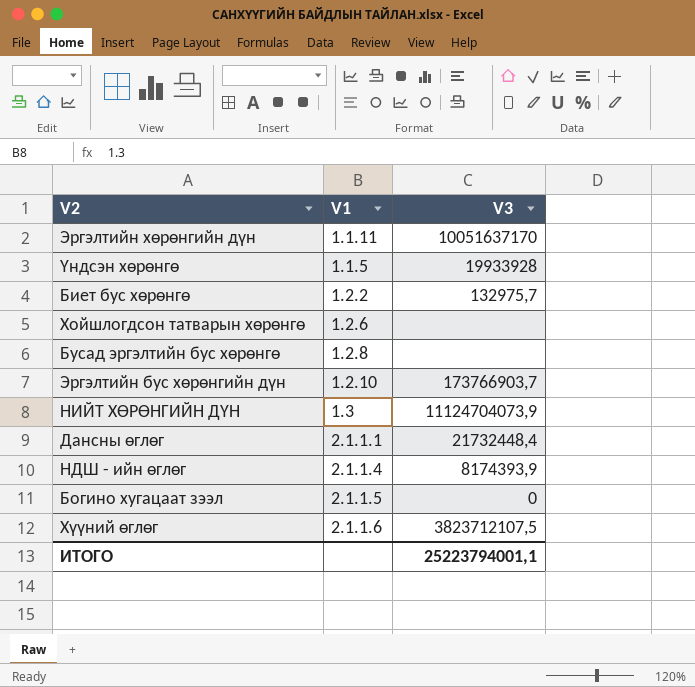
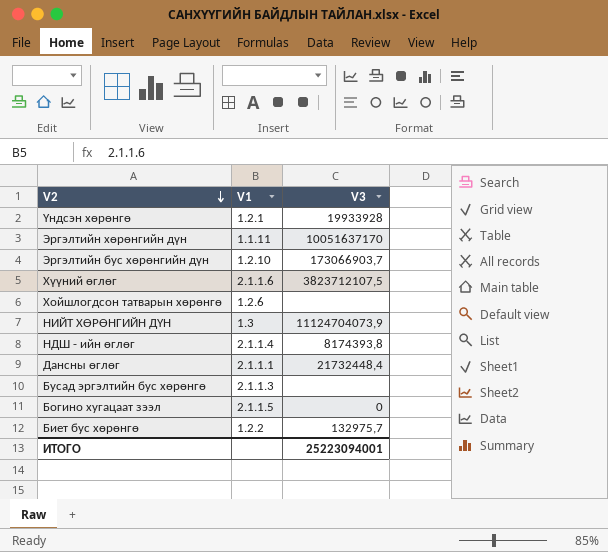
row order: none -> V2 descending
Үндсэн хөрөнгө | V1: 1.1.5 -> 1.2.1
Эргэлтийн бус хөрөнгийн дүн | V3: 173766903,7 -> 173066903,7
НДШ - ийн өглөг | V3: 8174393,9 -> 8174393,8
Бусад эргэлтийн бус хөрөнгө | V1: 1.2.8 -> 2.1.1.3
ИТОГО | V3: 25223794001,1 -> 25223094001

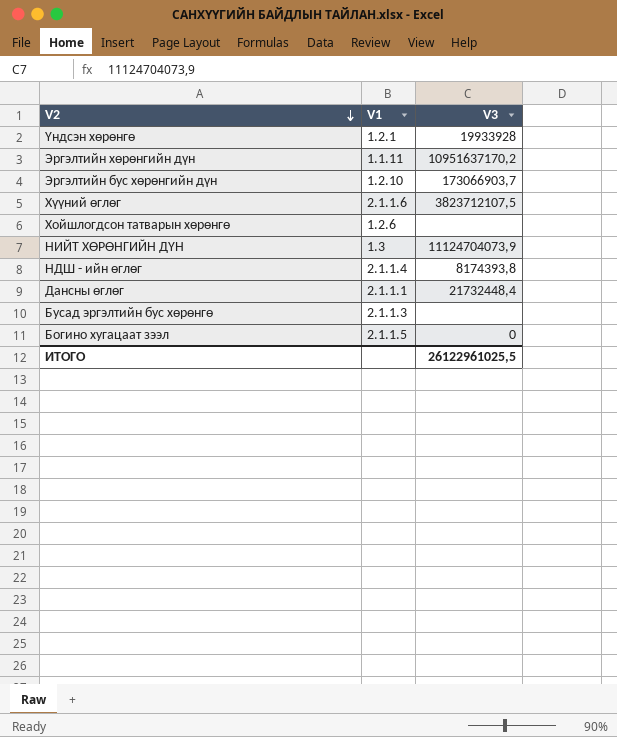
row Биет бус хөрөнгө: 1.2.2 | 132975,7 -> none
Эргэлтийн хөрөнгийн дүн | V3: 10051637170 -> 10951637170,2
ИТОГО | V3: 25223094001 -> 26122961025,5

